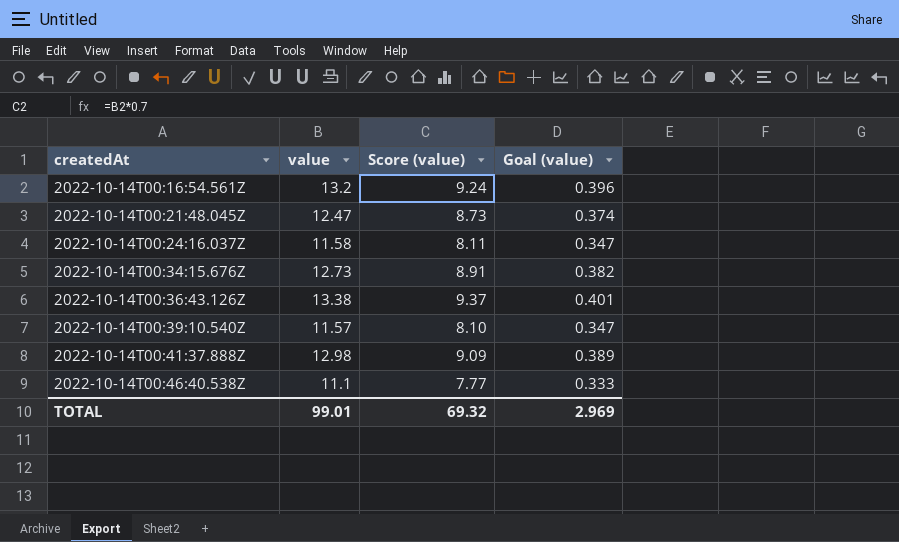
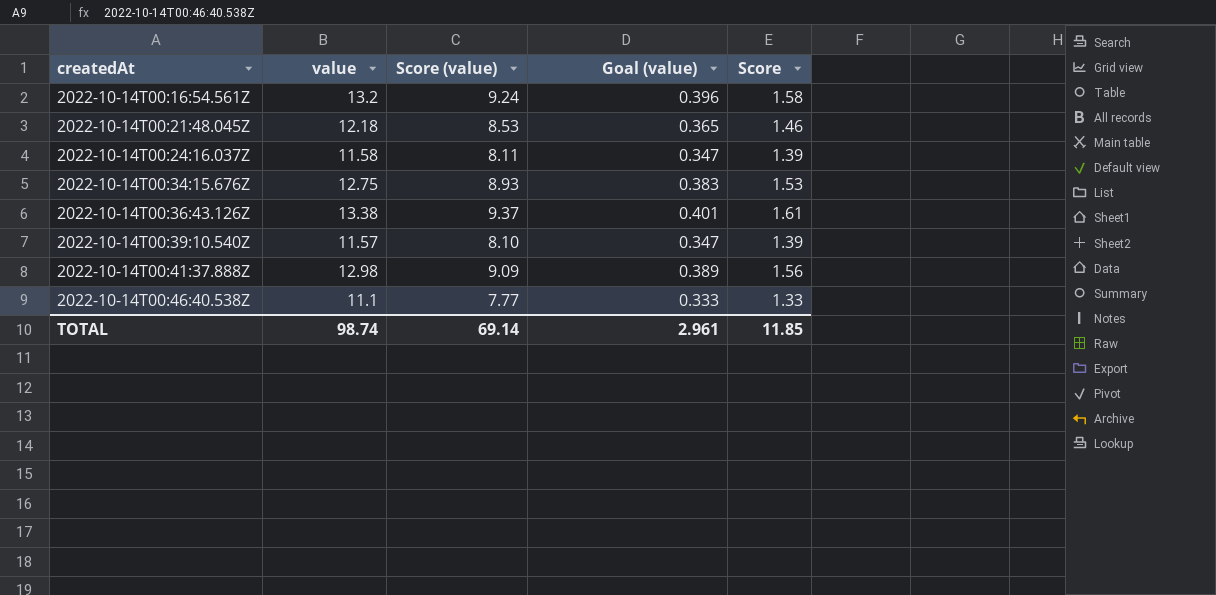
column Score | formula: none -> [value] * 0.12
2022-10-14T00:21:48.045Z | value: 12.47 -> 12.18
2022-10-14T00:21:48.045Z | Score (value): 8.73 -> 8.53
2022-10-14T00:21:48.045Z | Goal (value): 0.374 -> 0.365
2022-10-14T00:34:15.676Z | value: 12.73 -> 12.75
2022-10-14T00:34:15.676Z | Score (value): 8.91 -> 8.93
2022-10-14T00:34:15.676Z | Goal (value): 0.382 -> 0.383
TOTAL | value: 99.01 -> 98.74
TOTAL | Score (value): 69.32 -> 69.14
TOTAL | Goal (value): 2.969 -> 2.961

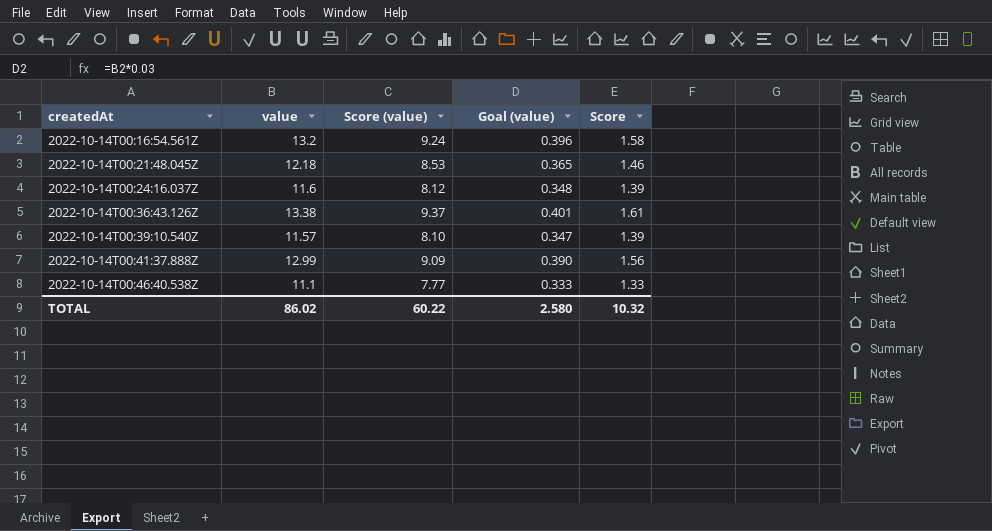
row 2022-10-14T00:34:15.676Z: 12.75 | 8.93 | 0.383 | 1.53 -> none
2022-10-14T00:24:16.037Z | value: 11.58 -> 11.6
2022-10-14T00:24:16.037Z | Score (value): 8.11 -> 8.12
2022-10-14T00:24:16.037Z | Goal (value): 0.347 -> 0.348
2022-10-14T00:41:37.888Z | value: 12.98 -> 12.99
2022-10-14T00:41:37.888Z | Goal (value): 0.389 -> 0.390
TOTAL | value: 98.74 -> 86.02
TOTAL | Score (value): 69.14 -> 60.22
TOTAL | Goal (value): 2.961 -> 2.580
TOTAL | Score: 11.85 -> 10.32

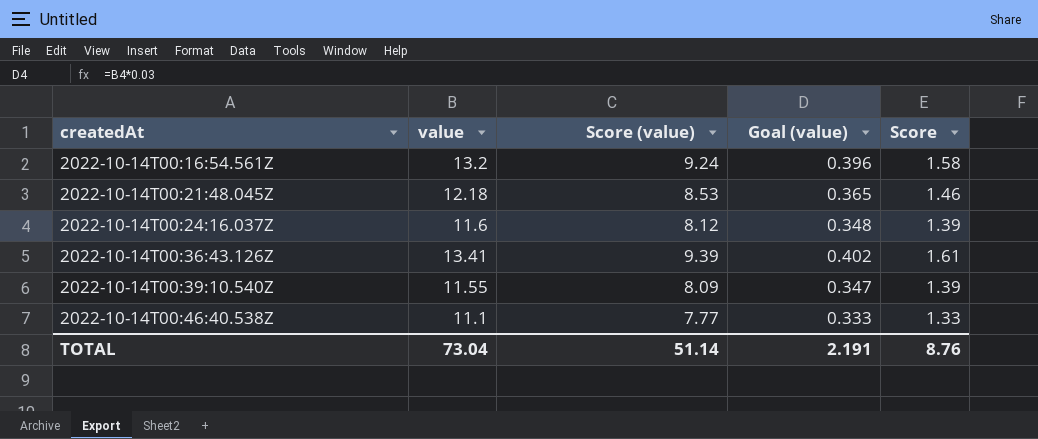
row 2022-10-14T00:41:37.888Z: 12.99 | 9.09 | 0.390 | 1.56 -> none
2022-10-14T00:36:43.126Z | value: 13.38 -> 13.41
2022-10-14T00:36:43.126Z | Score (value): 9.37 -> 9.39
2022-10-14T00:36:43.126Z | Goal (value): 0.401 -> 0.402
2022-10-14T00:39:10.540Z | value: 11.57 -> 11.55
2022-10-14T00:39:10.540Z | Score (value): 8.10 -> 8.09
TOTAL | value: 86.02 -> 73.04
TOTAL | Score (value): 60.22 -> 51.14
TOTAL | Goal (value): 2.580 -> 2.191
TOTAL | Score: 10.32 -> 8.76

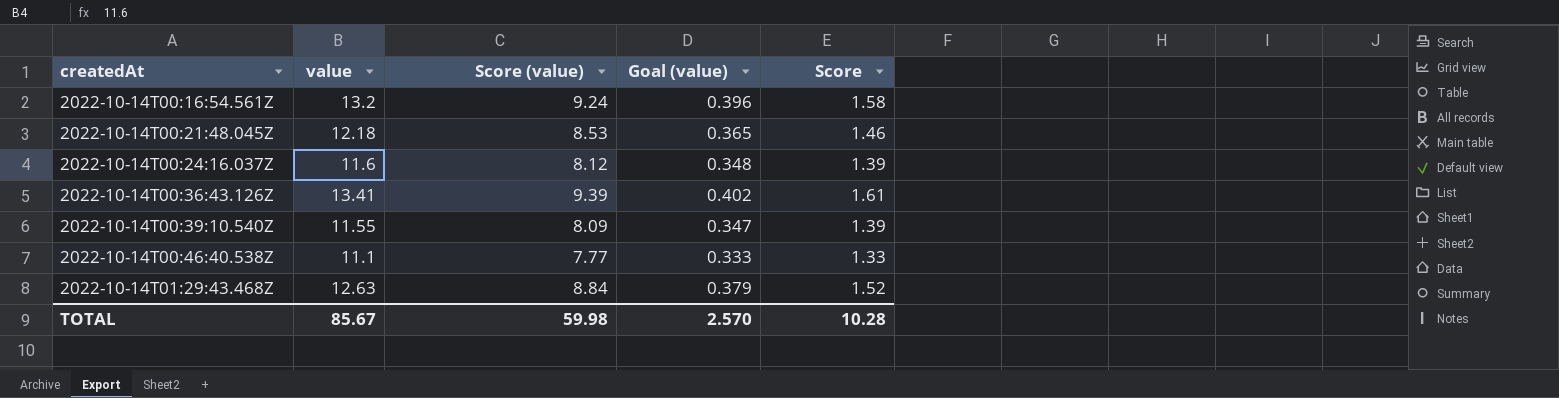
row 2022-10-14T01:29:43.468Z: none -> 12.63 | 8.84 | 0.379 | 1.52
TOTAL | value: 73.04 -> 85.67
TOTAL | Score (value): 51.14 -> 59.98
TOTAL | Goal (value): 2.191 -> 2.570
TOTAL | Score: 8.76 -> 10.28

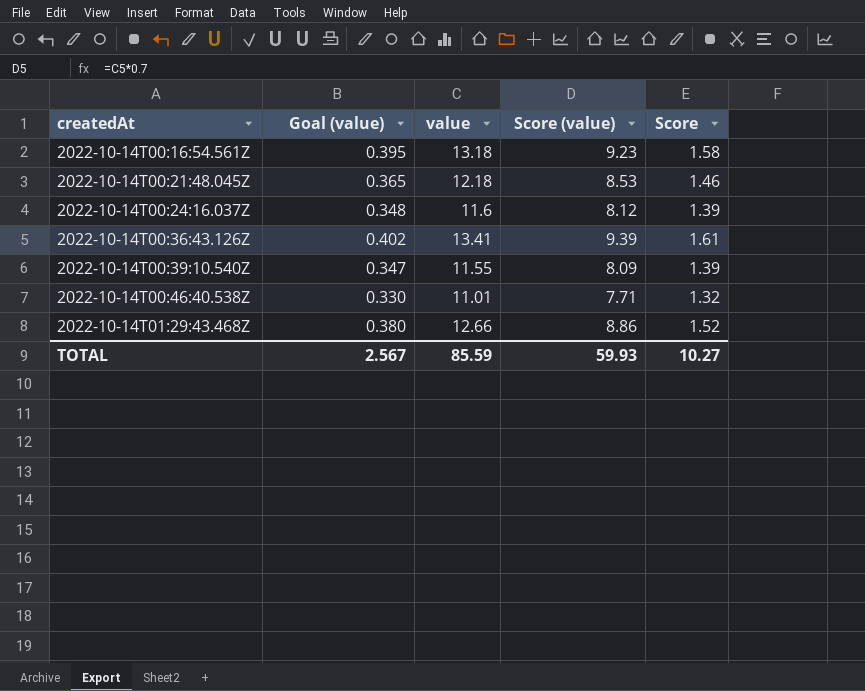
column Goal (value) | position: 4 -> 2
2022-10-14T00:16:54.561Z | Goal (value): 0.396 -> 0.395
2022-10-14T00:16:54.561Z | value: 13.2 -> 13.18
2022-10-14T00:16:54.561Z | Score (value): 9.24 -> 9.23
2022-10-14T00:46:40.538Z | Goal (value): 0.333 -> 0.330
2022-10-14T00:46:40.538Z | value: 11.1 -> 11.01
2022-10-14T00:46:40.538Z | Score (value): 7.77 -> 7.71
2022-10-14T00:46:40.538Z | Score: 1.33 -> 1.32
2022-10-14T01:29:43.468Z | Goal (value): 0.379 -> 0.380
2022-10-14T01:29:43.468Z | value: 12.63 -> 12.66
2022-10-14T01:29:43.468Z | Score (value): 8.84 -> 8.86
TOTAL | Goal (value): 2.570 -> 2.567
TOTAL | value: 85.67 -> 85.59
TOTAL | Score (value): 59.98 -> 59.93
TOTAL | Score: 10.28 -> 10.27

